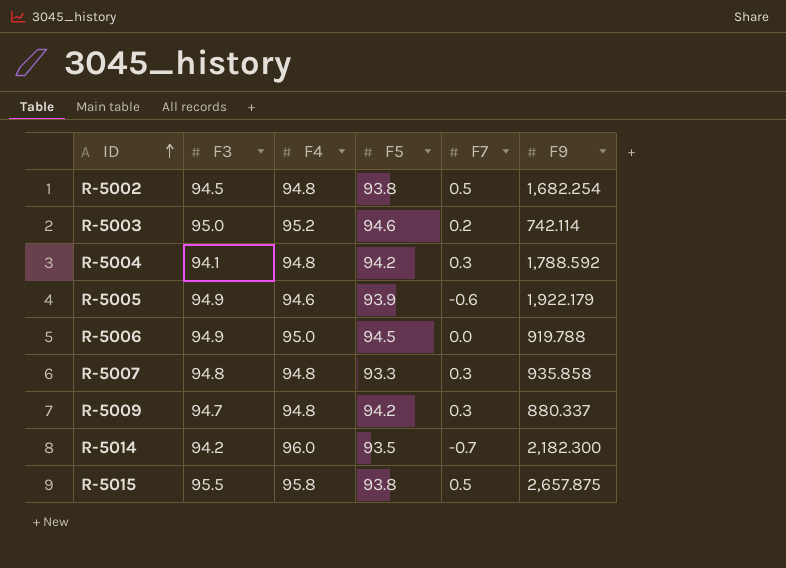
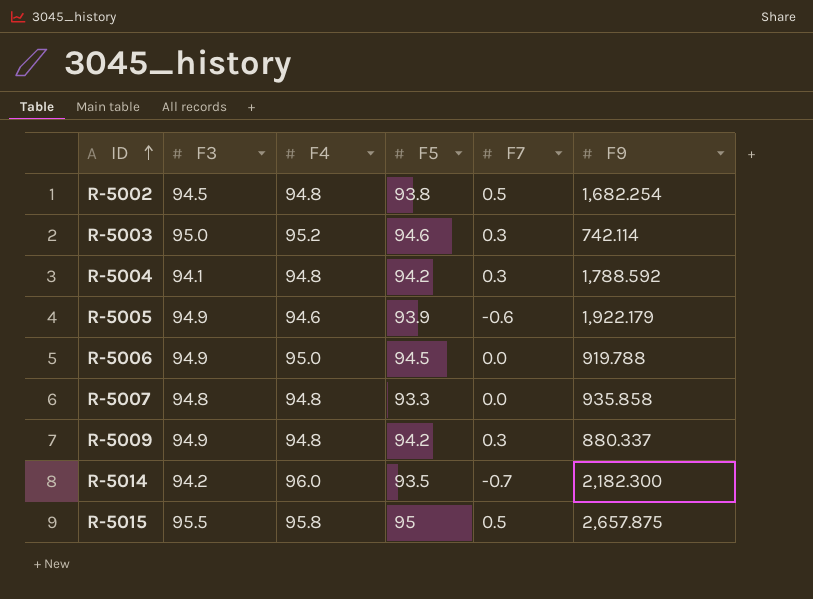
R-5003 | F7: 0.2 -> 0.3
R-5007 | F7: 0.3 -> 0.0
R-5009 | F3: 94.7 -> 94.9
R-5015 | F5: 93.8 -> 95

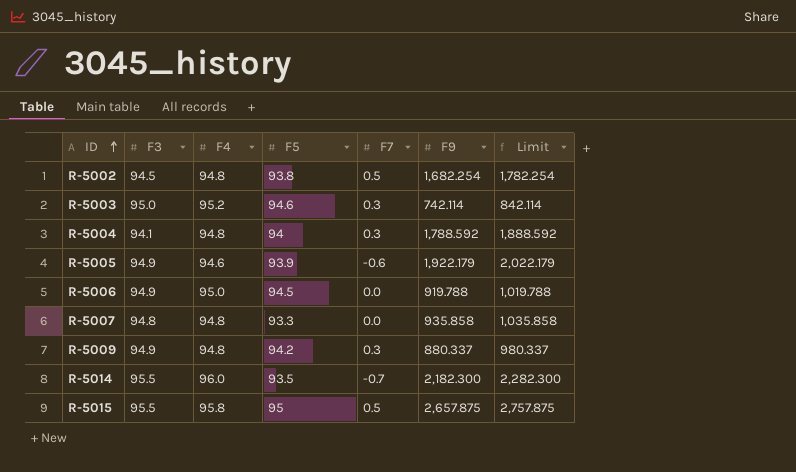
column Limit | formula: none -> [F9] + 100
R-5004 | F5: 94.2 -> 94
R-5014 | F3: 94.2 -> 95.5

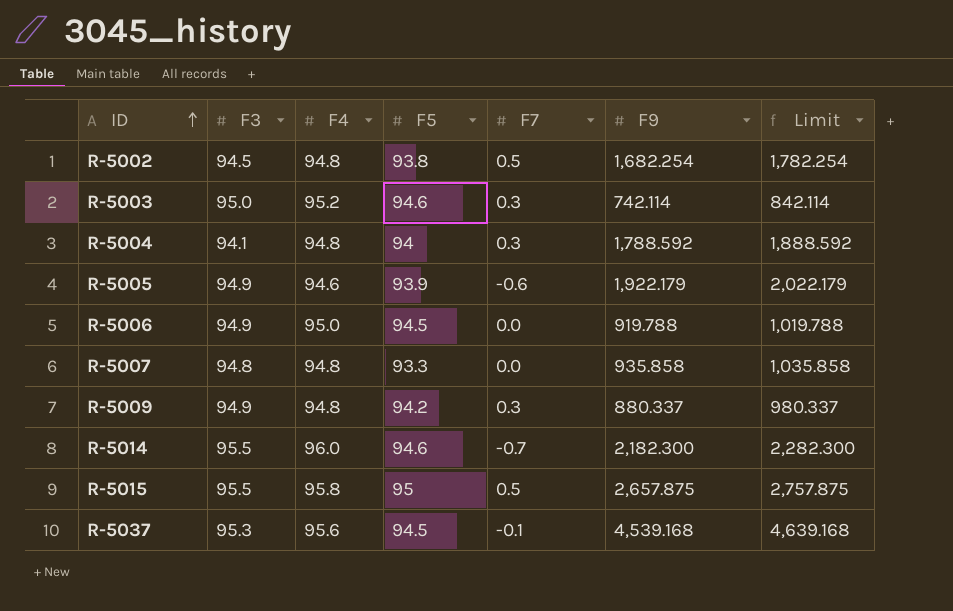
R-5014 | F5: 93.5 -> 94.6
row R-5037: none -> 95.3 | 95.6 | 94.5 | -0.1 | 4,539.168 | 4,639.168

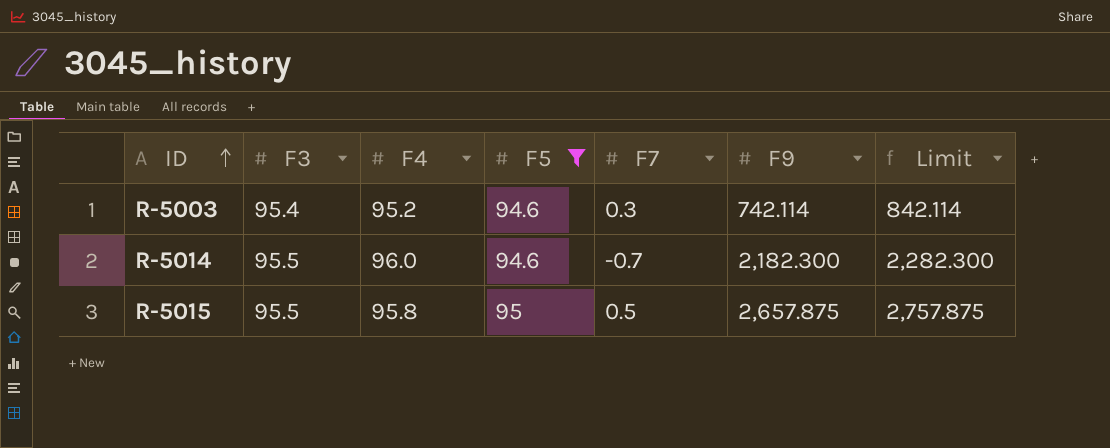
filter: none -> F5 >= 94.6
R-5003 | F3: 95.0 -> 95.4

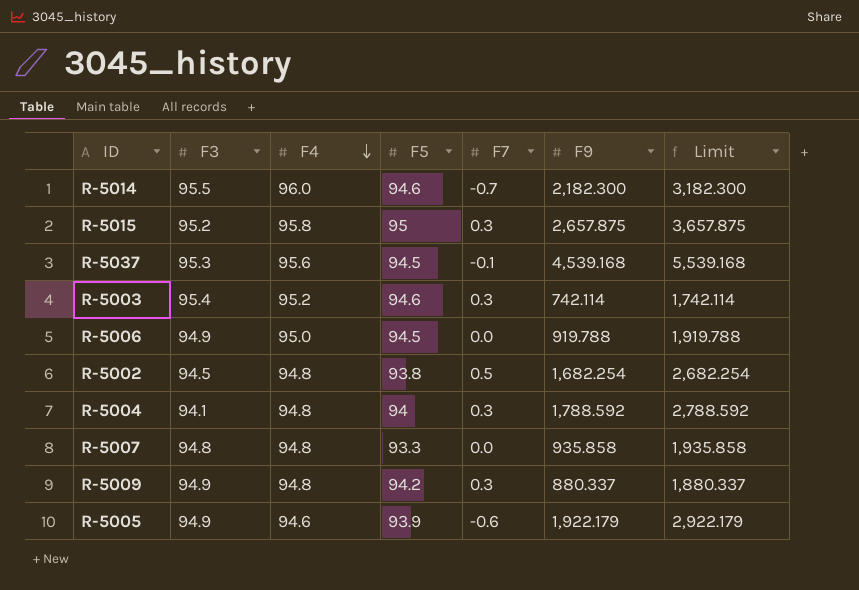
filter: F5 >= 94.6 -> none
row order: ID ascending -> F4 descending
column Limit | formula: [F9] + 100 -> [F9] + 1000
R-5015 | F3: 95.5 -> 95.2
R-5015 | F7: 0.5 -> 0.3

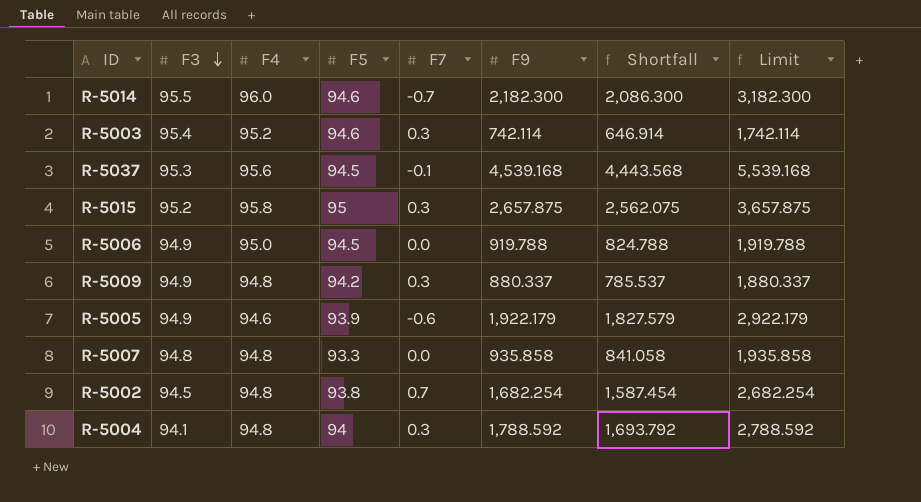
row order: F4 descending -> F3 descending
column Shortfall | formula: none -> [F9] - [F4]
R-5002 | F7: 0.5 -> 0.7

